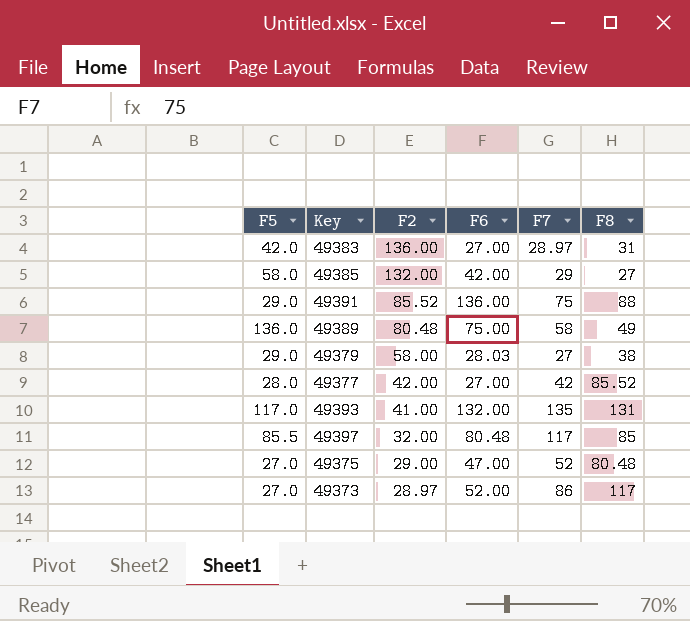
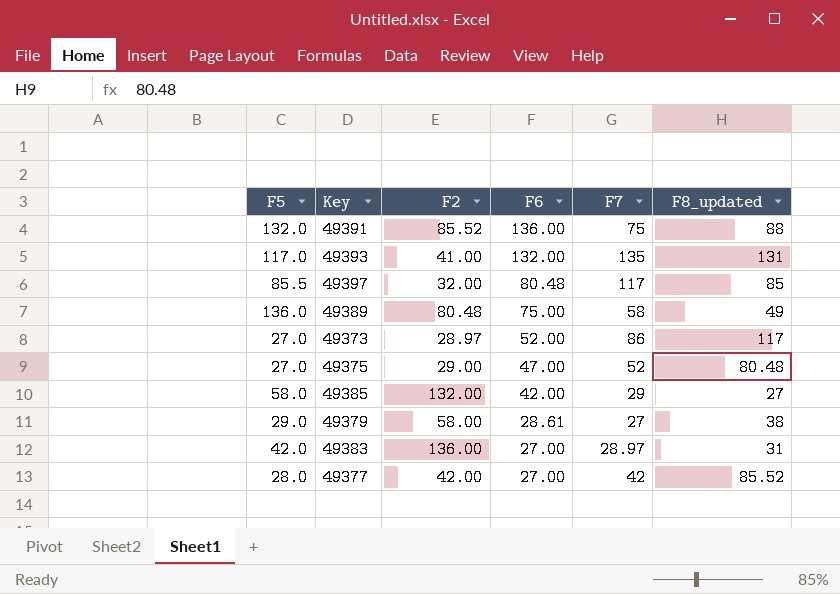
row order: F2 descending -> F6 descending
column name: F8 -> F8_updated
49391 | F5: 29.0 -> 132.0
49379 | F6: 28.03 -> 28.61

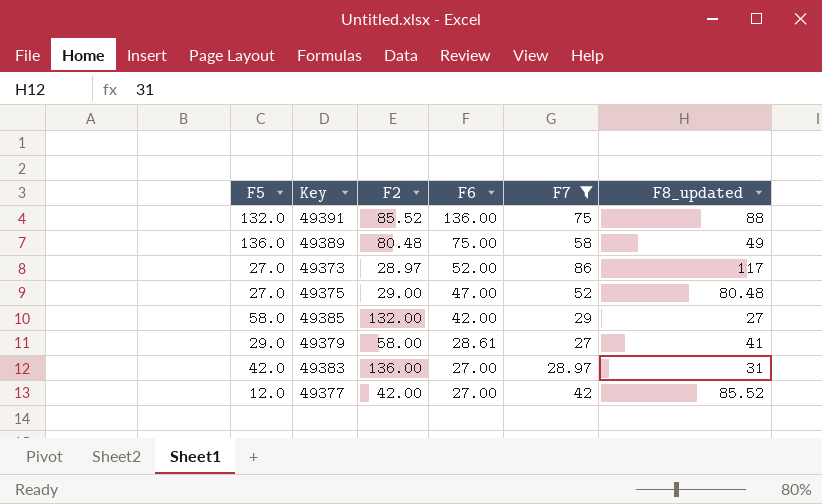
filter: none -> F7 <= 86
49379 | F8_updated: 38 -> 41
49377 | F5: 28.0 -> 12.0

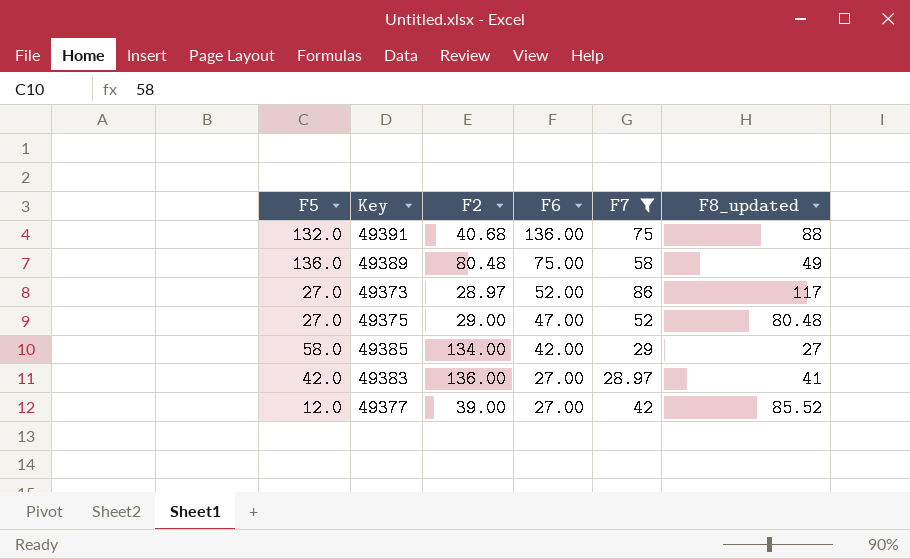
row 49379: 29.0 | 58.00 | 28.61 | 27 | 41 -> none
49391 | F2: 85.52 -> 40.68
49385 | F2: 132.00 -> 134.00
49383 | F8_updated: 31 -> 41
49377 | F2: 42.00 -> 39.00

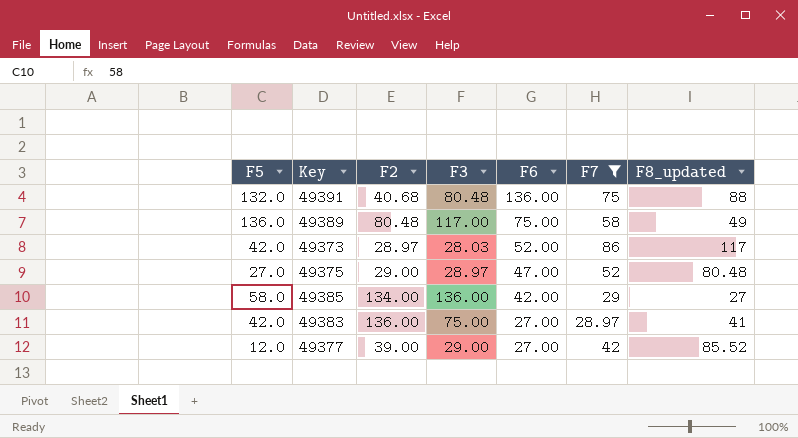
column F3 | position: none -> 4
49373 | F5: 27.0 -> 42.0

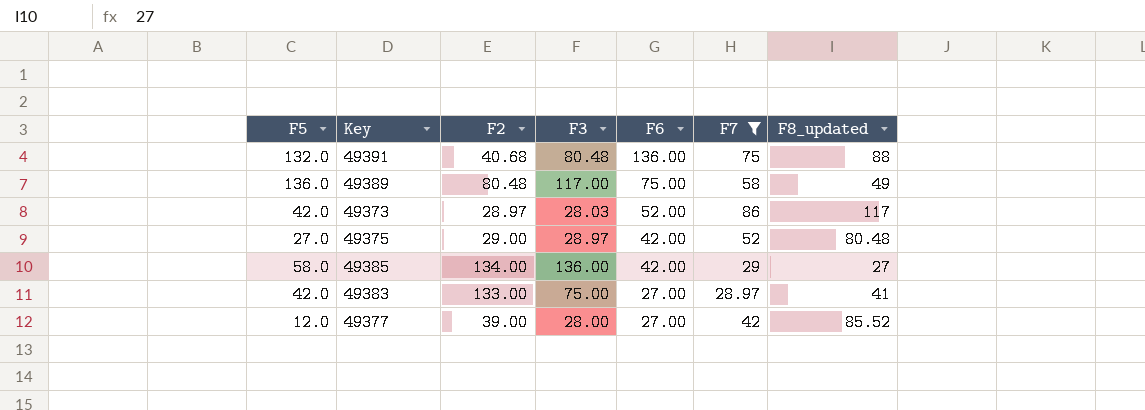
49375 | F6: 47.00 -> 42.00
49383 | F2: 136.00 -> 133.00
49377 | F3: 29.00 -> 28.00

